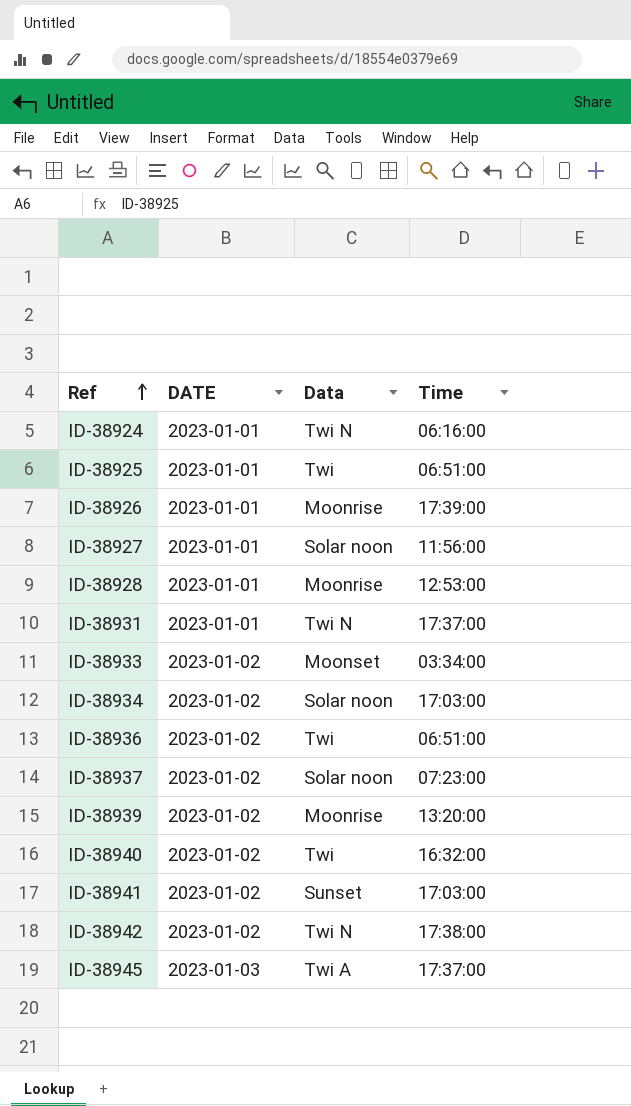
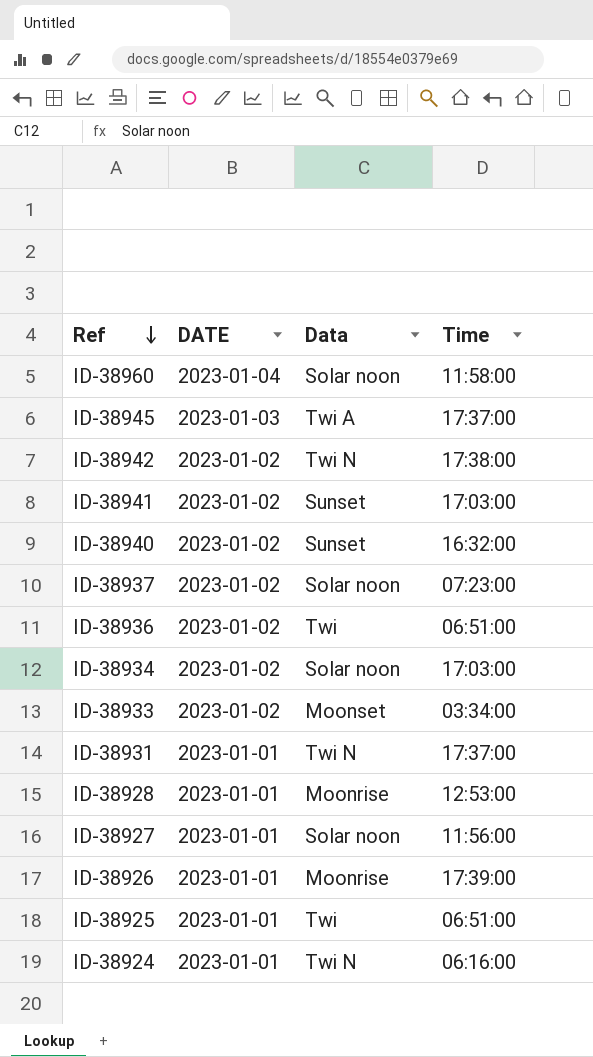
row order: Ref ascending -> Ref descending
row ID-38939: 2023-01-02 | Moonrise | 13:20:00 -> none
row ID-38960: none -> 2023-01-04 | Solar noon | 11:58:00
ID-38940 | Data: Twi -> Sunset

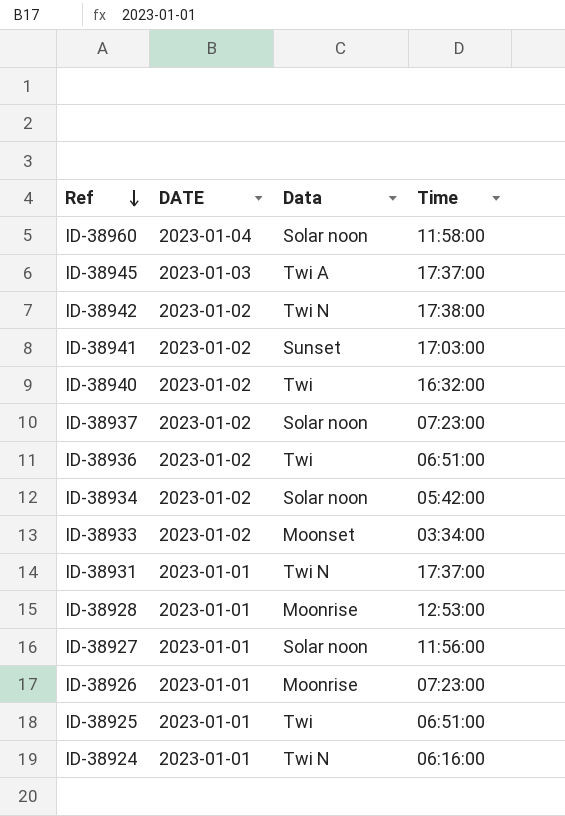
ID-38940 | Data: Sunset -> Twi
ID-38934 | Time: 17:03:00 -> 05:42:00
ID-38926 | Time: 17:39:00 -> 07:23:00

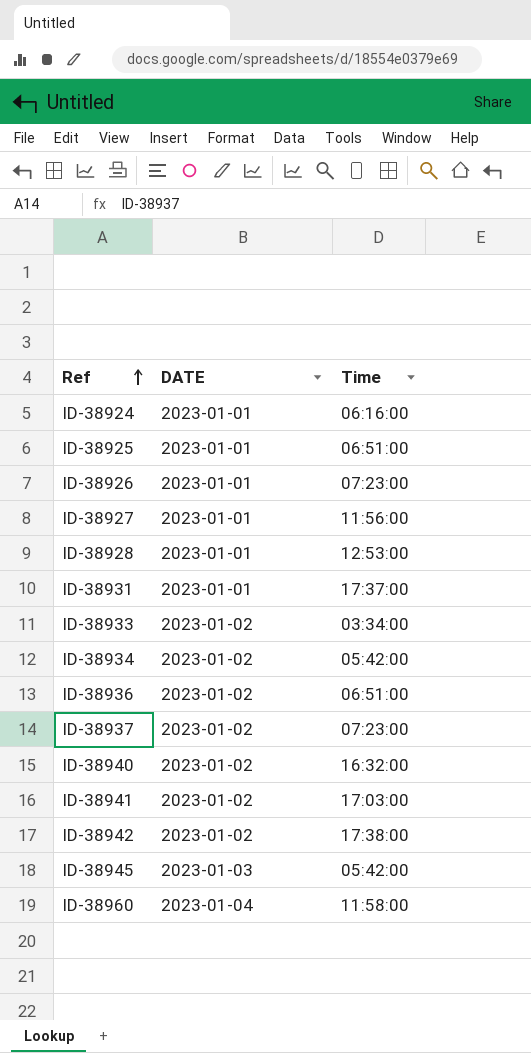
row order: Ref descending -> Ref ascending
column Data | position: 3 -> none
ID-38945 | Time: 17:37:00 -> 05:42:00

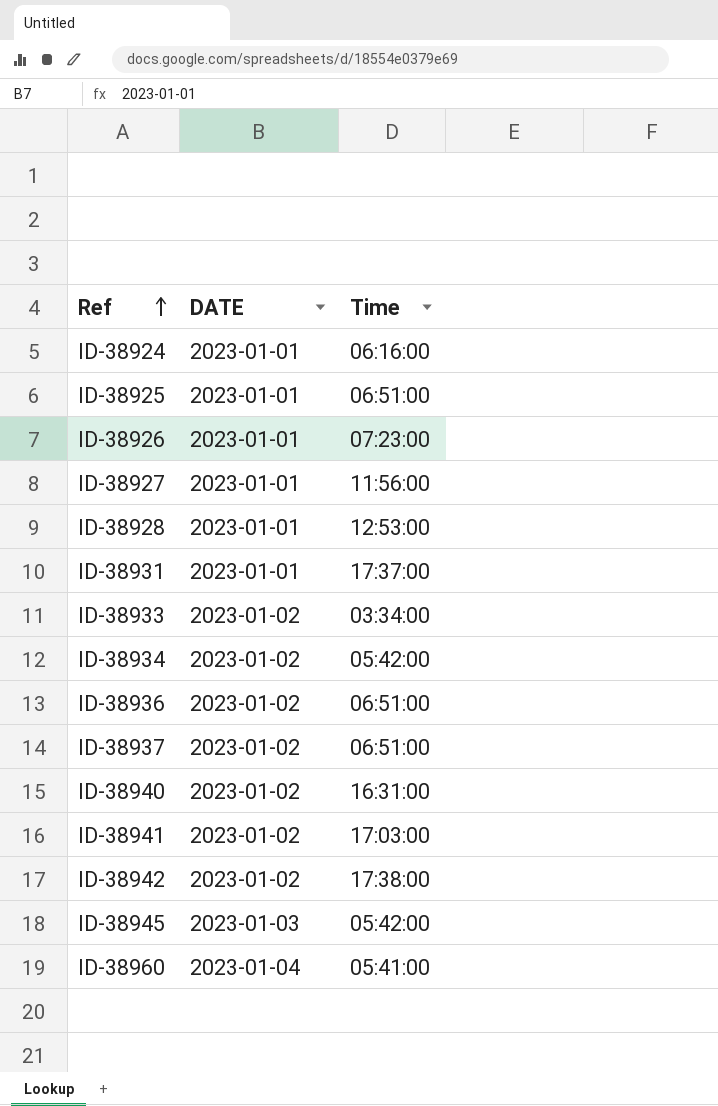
ID-38937 | Time: 07:23:00 -> 06:51:00
ID-38940 | Time: 16:32:00 -> 16:31:00
ID-38960 | Time: 11:58:00 -> 05:41:00

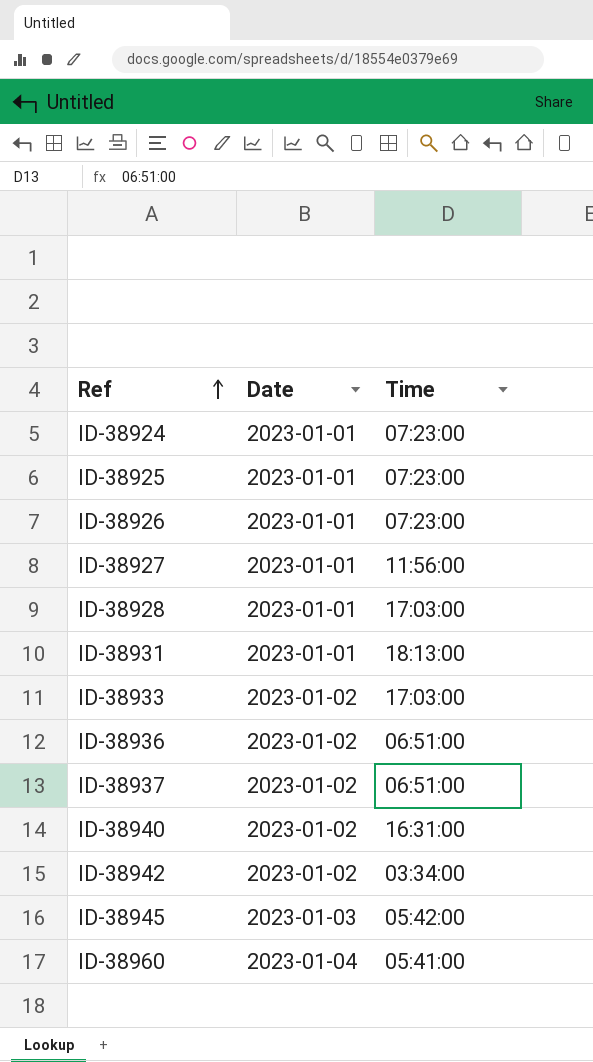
column name: DATE -> Date
row ID-38934: 2023-01-02 | 05:42:00 -> none
row ID-38941: 2023-01-02 | 17:03:00 -> none
ID-38924 | Time: 06:16:00 -> 07:23:00
ID-38925 | Time: 06:51:00 -> 07:23:00
ID-38928 | Time: 12:53:00 -> 17:03:00
ID-38931 | Time: 17:37:00 -> 18:13:00
ID-38933 | Time: 03:34:00 -> 17:03:00
ID-38942 | Time: 17:38:00 -> 03:34:00

